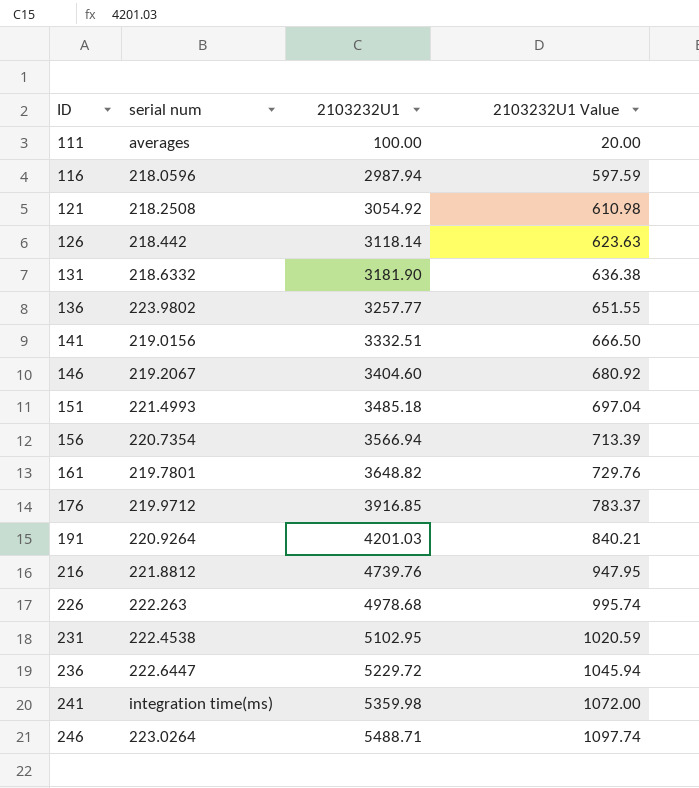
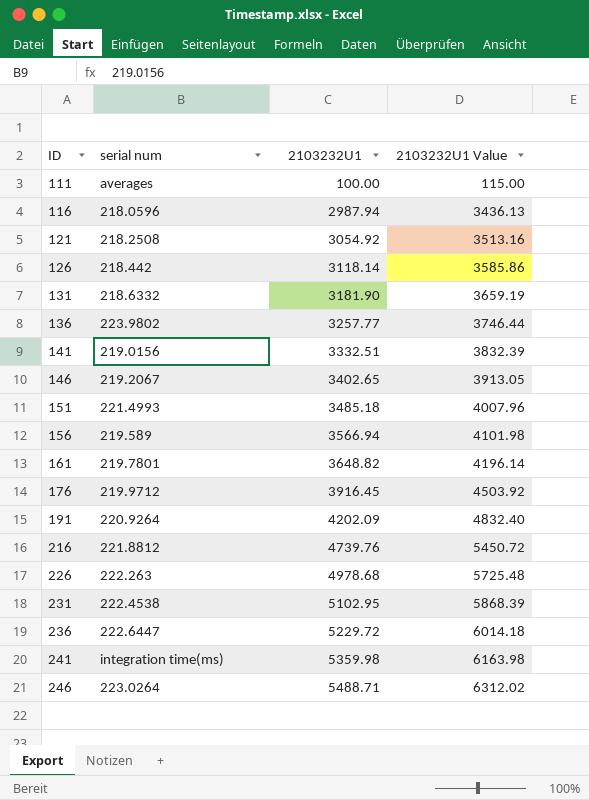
column 2103232U1 Value | formula: [2103232U1] * 0.2 -> [2103232U1] * 1.15
146 | 2103232U1: 3404.60 -> 3402.65
156 | serial num: 220.7354 -> 219.589
176 | 2103232U1: 3916.85 -> 3916.45
191 | 2103232U1: 4201.03 -> 4202.09

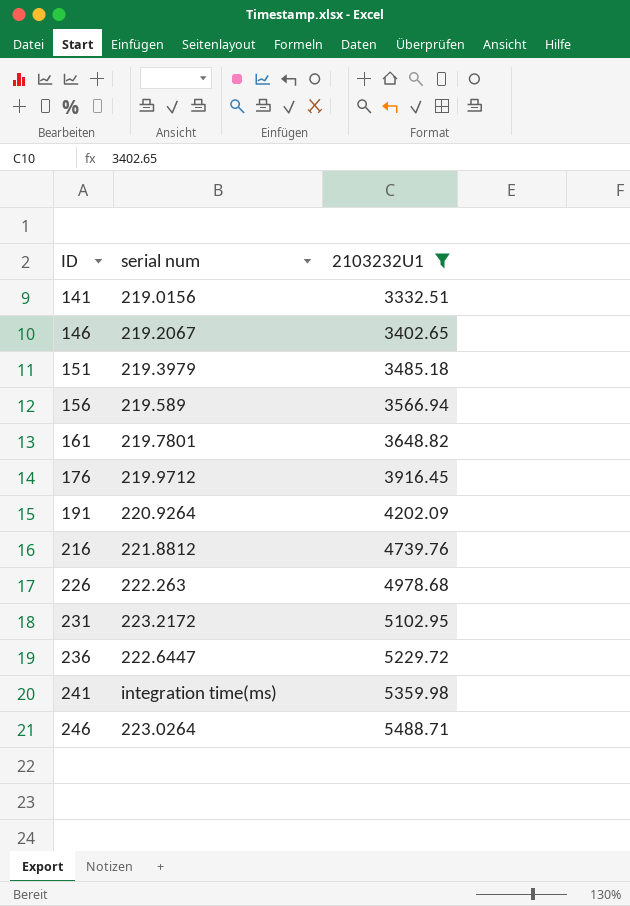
filter: none -> 2103232U1 >= 3332.51
column 2103232U1 Value | formula: [2103232U1] * 1.15 -> none
151 | serial num: 221.4993 -> 219.3979
231 | serial num: 222.4538 -> 223.2172

